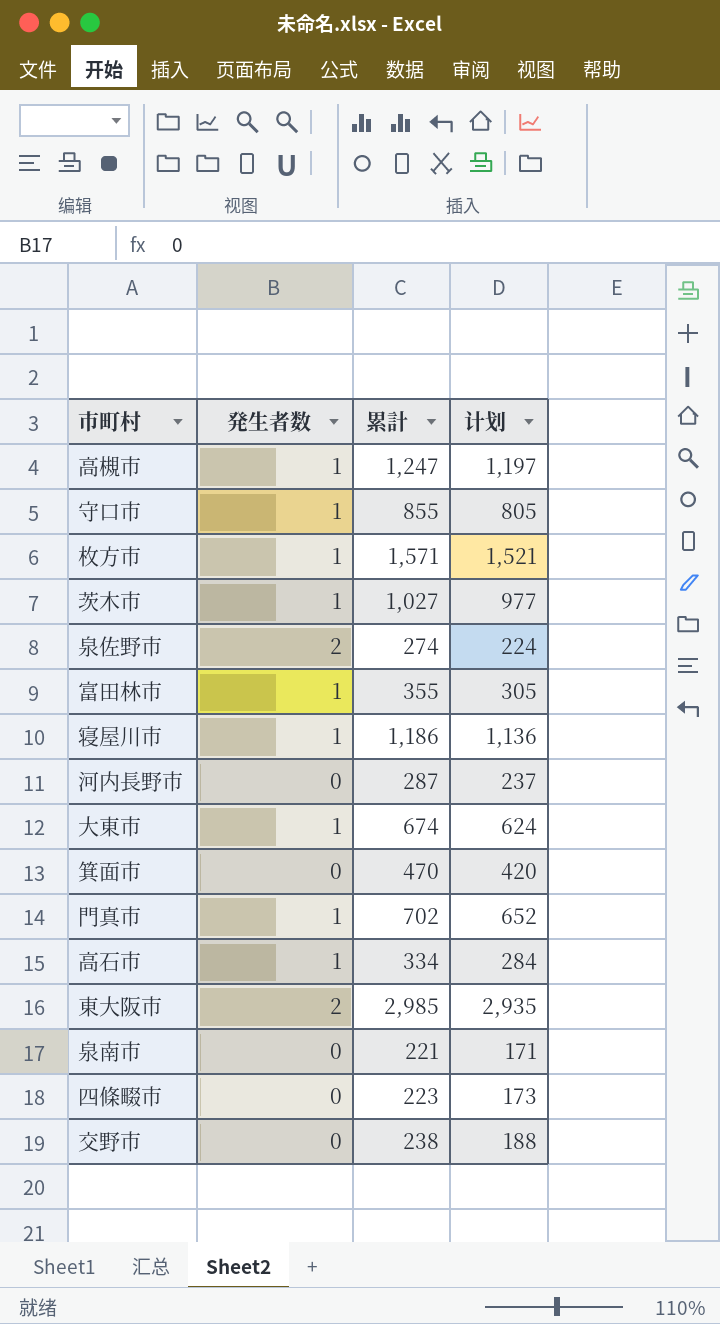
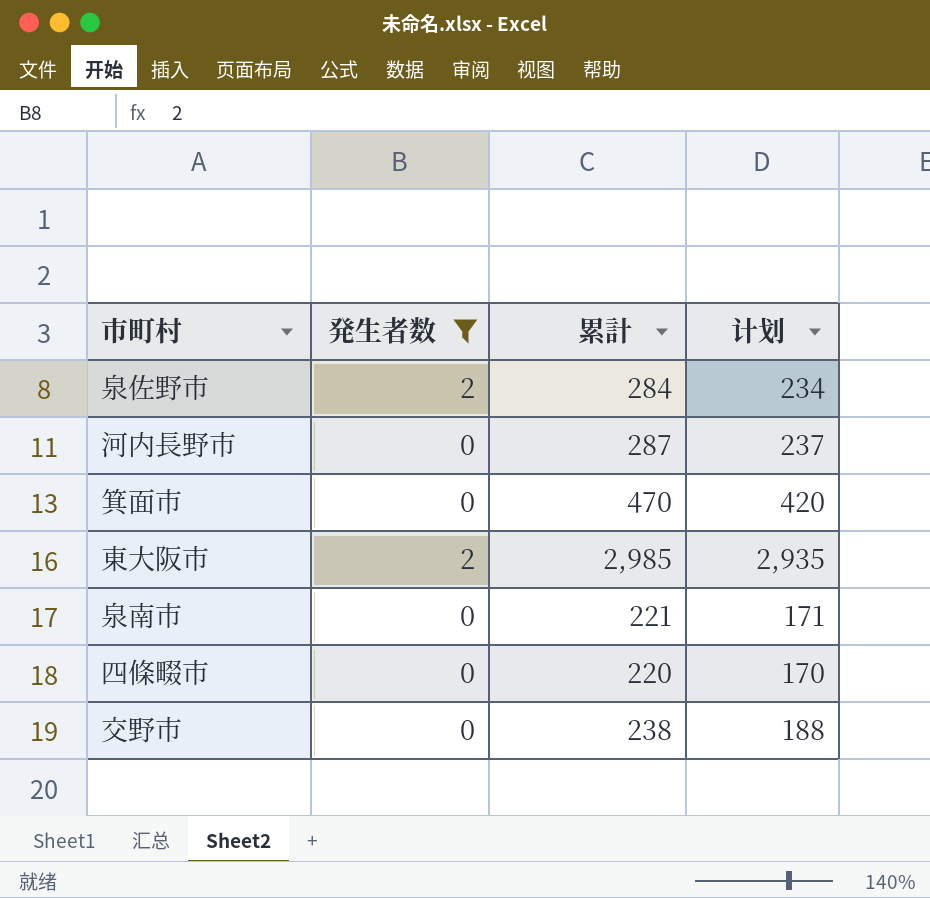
filter: none -> 発生者数 != 1
泉佐野市 | 累計: 274 -> 284
泉佐野市 | 计划: 224 -> 234
四條畷市 | 累計: 223 -> 220
四條畷市 | 计划: 173 -> 170

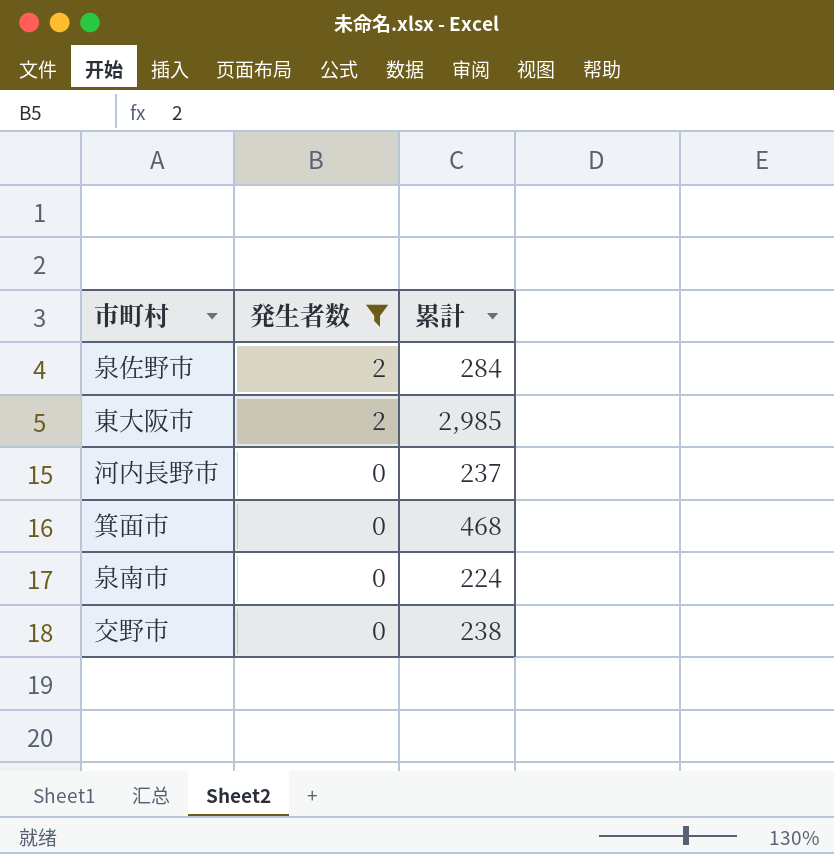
row order: none -> 発生者数 descending
column 计划 | formula: [累計] - 50 -> none
row 四條畷市: 0 | 220 | 170 -> none
河内長野市 | 累計: 287 -> 237
箕面市 | 累計: 470 -> 468
泉南市 | 累計: 221 -> 224

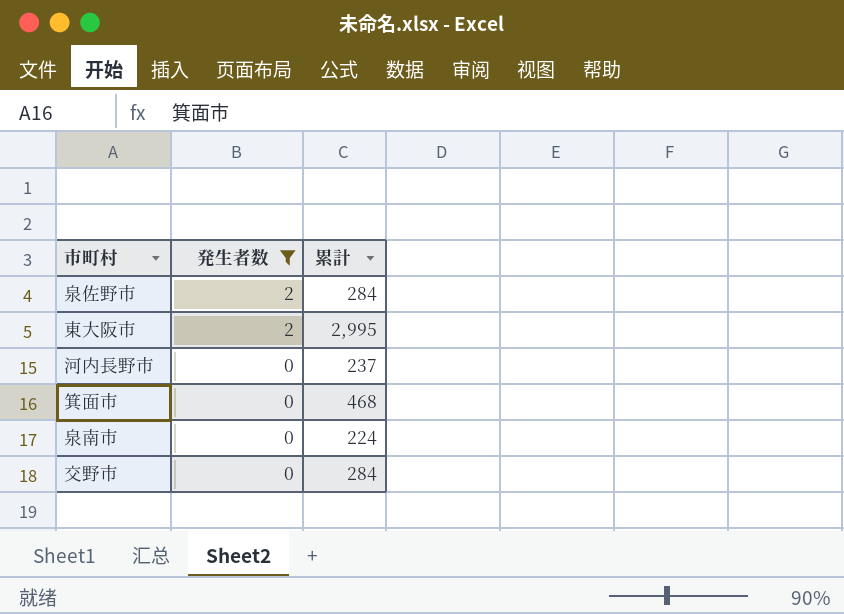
東大阪市 | 累計: 2,985 -> 2,995
交野市 | 累計: 238 -> 284

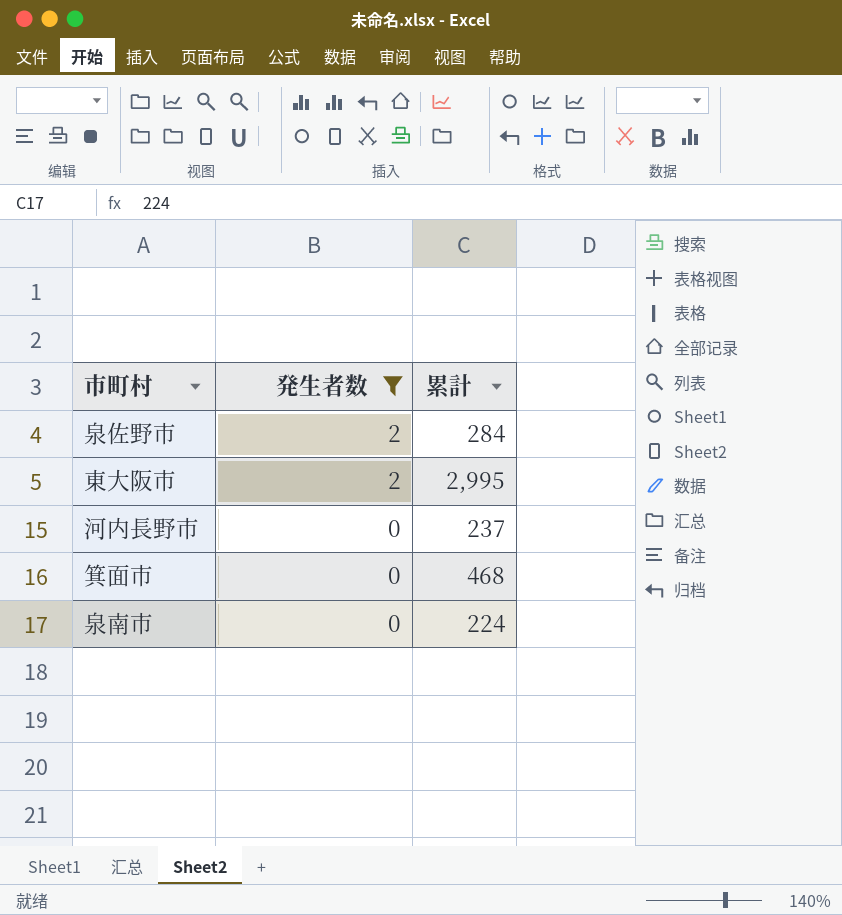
row 交野市: 0 | 284 -> none

